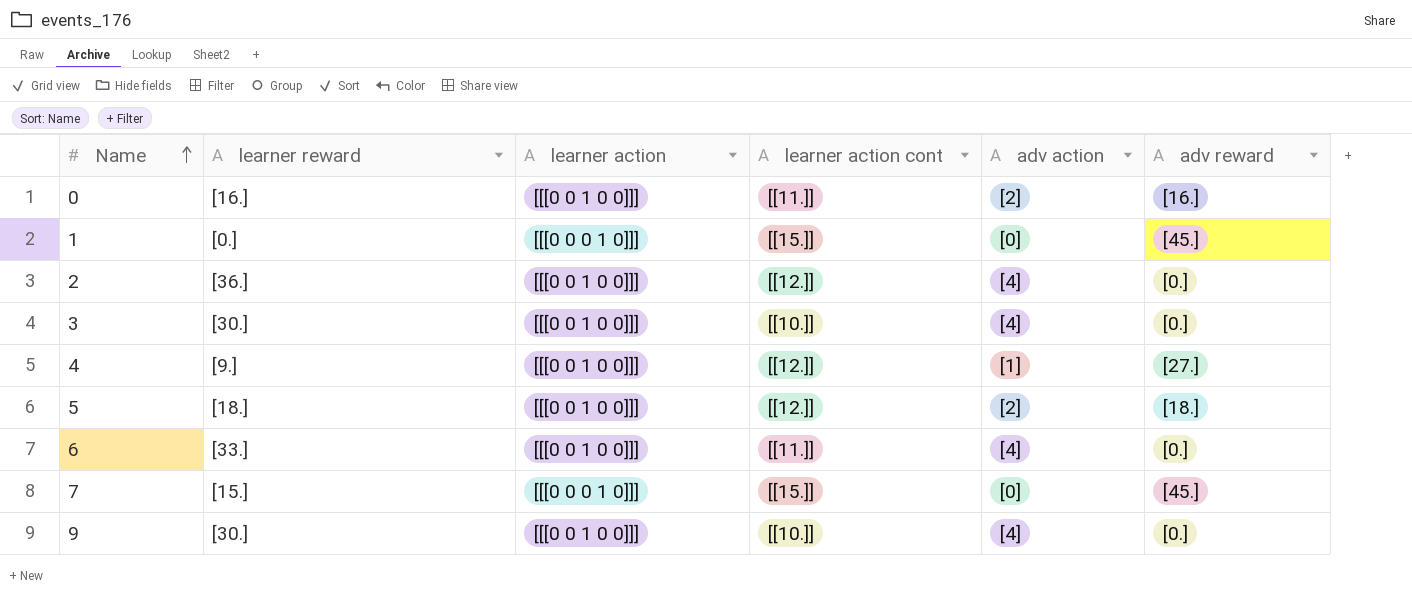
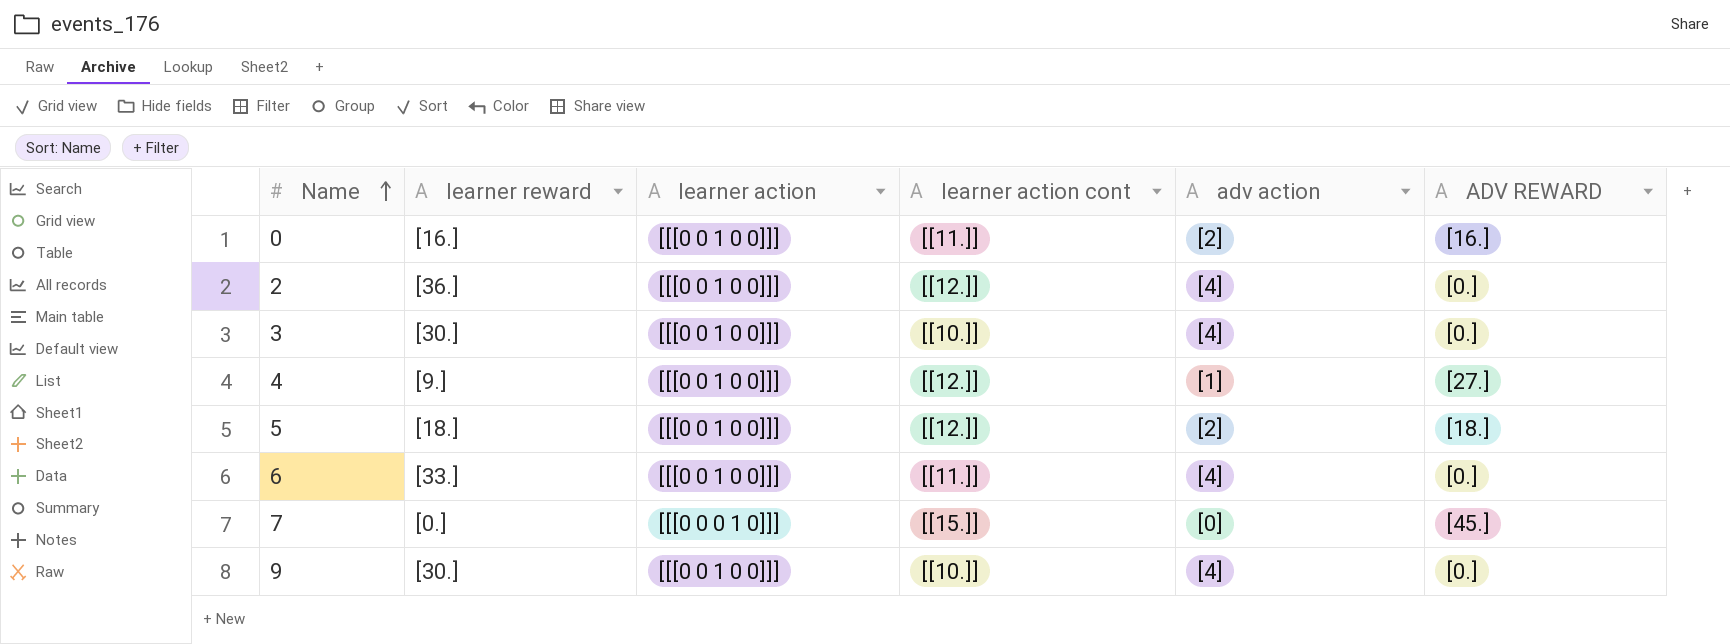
column name: adv reward -> ADV REWARD
row 1: [0.] | [[[0 0 0 1 0]]] | [[15.]] | [0] | [45.] -> none
7 | learner reward: [15.] -> [0.]

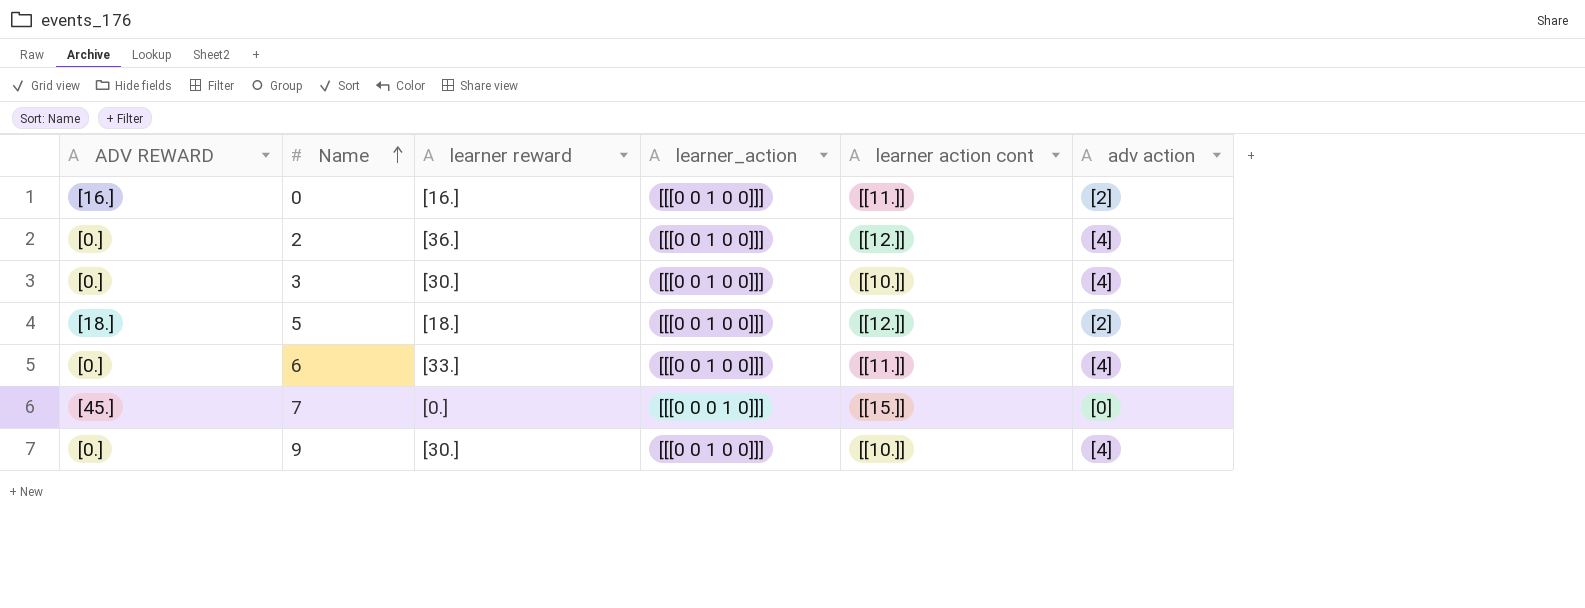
column ADV REWARD | position: 6 -> 1
column name: learner action -> learner_action
row 4: [9.] | [[[0 0 1 0 0]]] | [[12.]] | [1] | [27.] -> none

